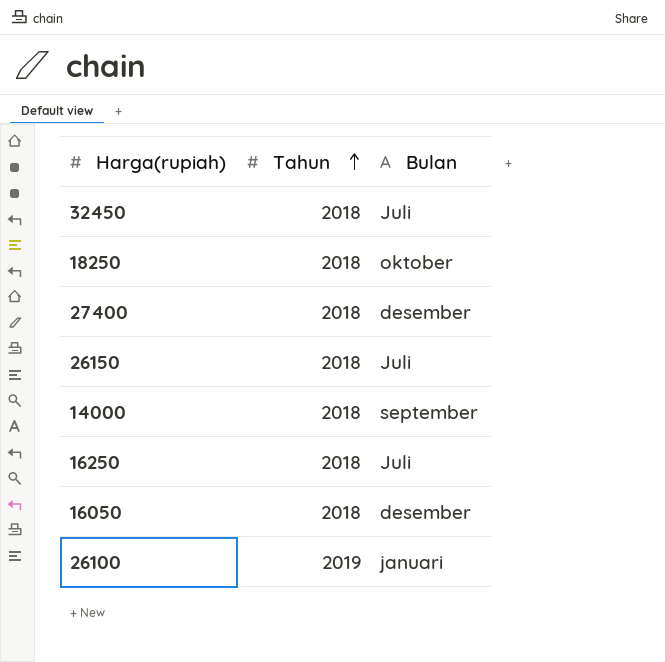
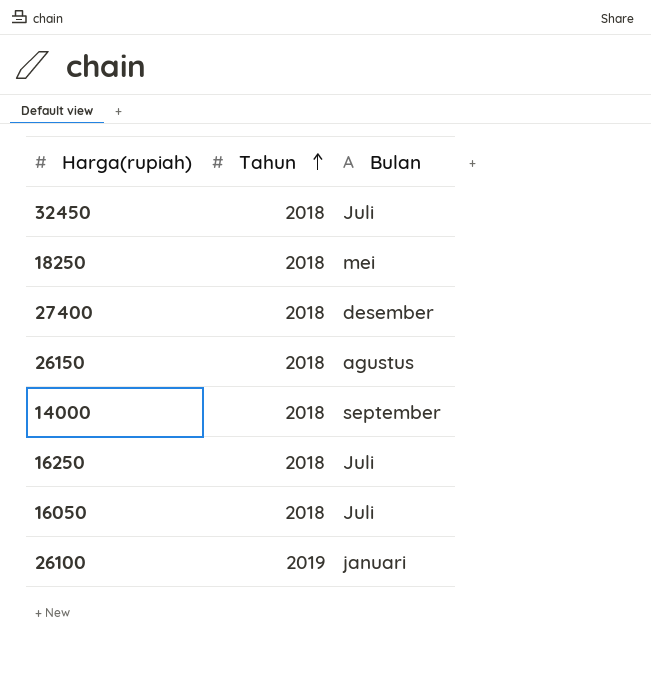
18250 | Bulan: oktober -> mei
26150 | Bulan: Juli -> agustus
16050 | Bulan: desember -> Juli

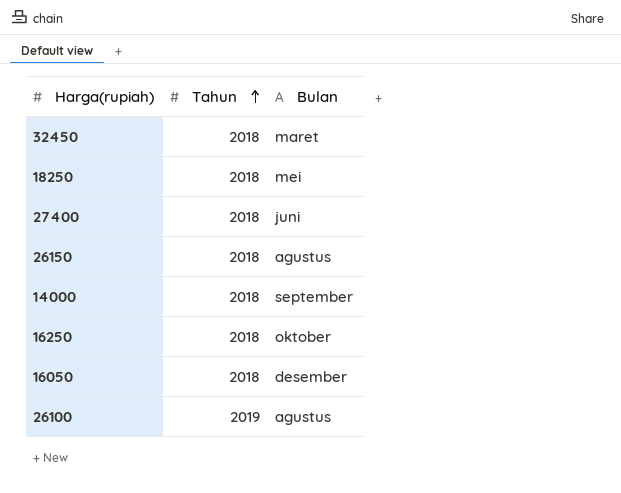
32450 | Bulan: Juli -> maret
27400 | Bulan: desember -> juni
16250 | Bulan: Juli -> oktober
16050 | Bulan: Juli -> desember
26100 | Bulan: januari -> agustus

